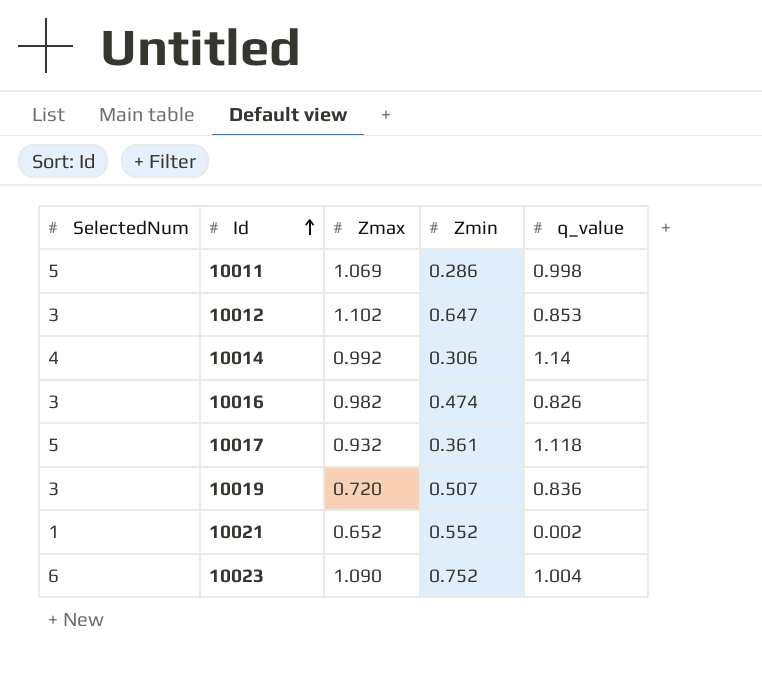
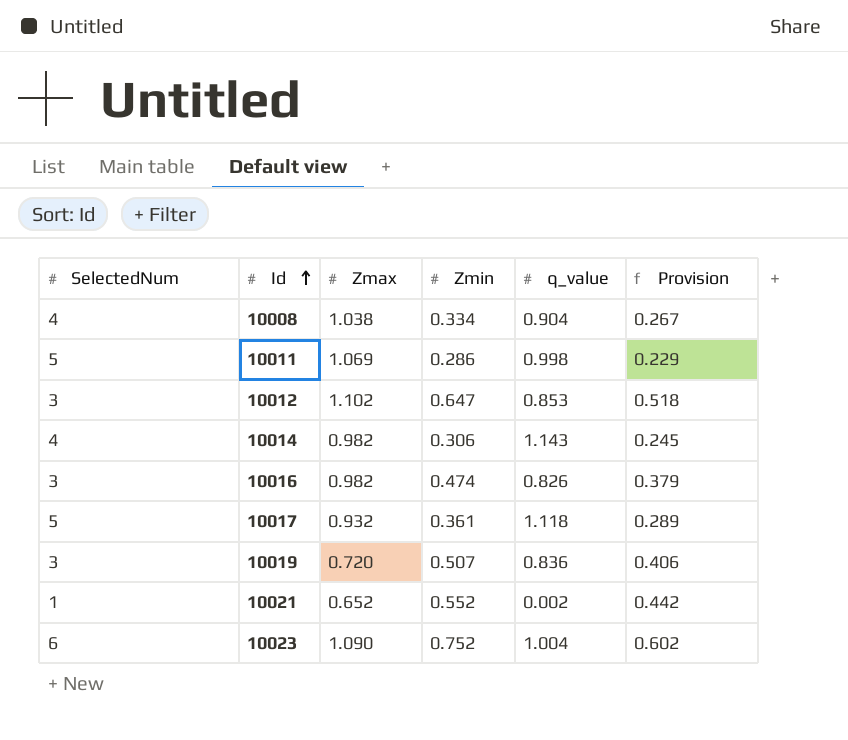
column Provision | formula: none -> [Zmin] * 0.8
row 10008: none -> 4 | 1.038 | 0.334 | 0.904 | 0.267
10014 | Zmax: 0.992 -> 0.982
10014 | q_value: 1.14 -> 1.143

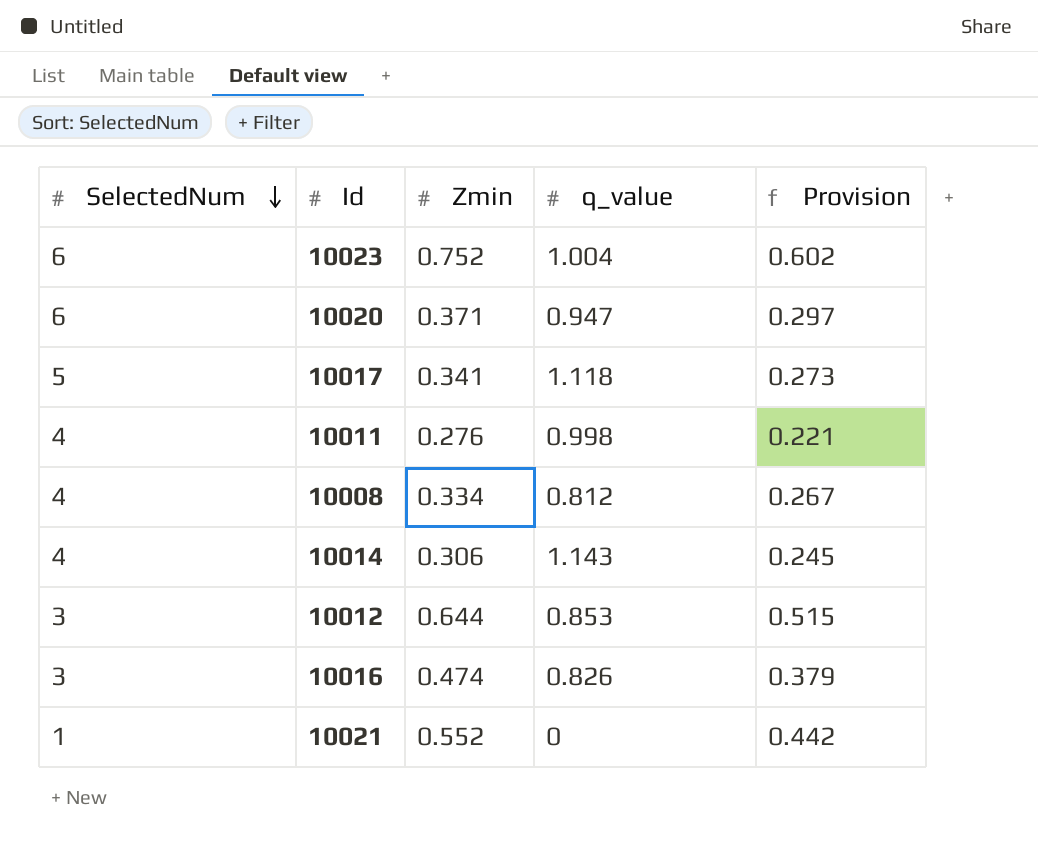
row order: Id ascending -> SelectedNum descending
column Zmax | position: 3 -> none
row 10019: 3 | 0.720 | 0.507 | 0.836 | 0.406 -> none
row 10020: none -> 6 | 0.371 | 0.947 | 0.297
10017 | Zmin: 0.361 -> 0.341
10017 | Provision: 0.289 -> 0.273
10011 | SelectedNum: 5 -> 4
10011 | Zmin: 0.286 -> 0.276
10011 | Provision: 0.229 -> 0.221
10008 | q_value: 0.904 -> 0.812
10012 | Zmin: 0.647 -> 0.644
10012 | Provision: 0.518 -> 0.515
10021 | q_value: 0.002 -> 0

